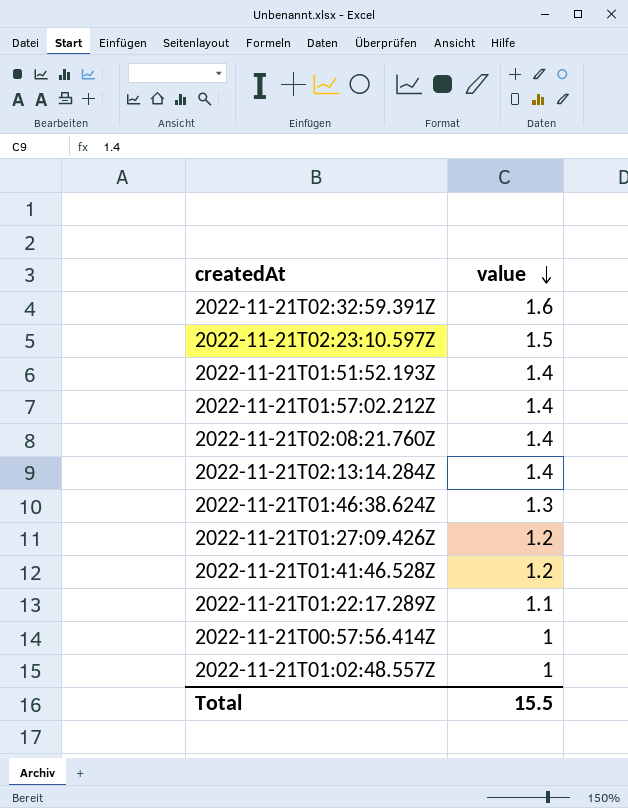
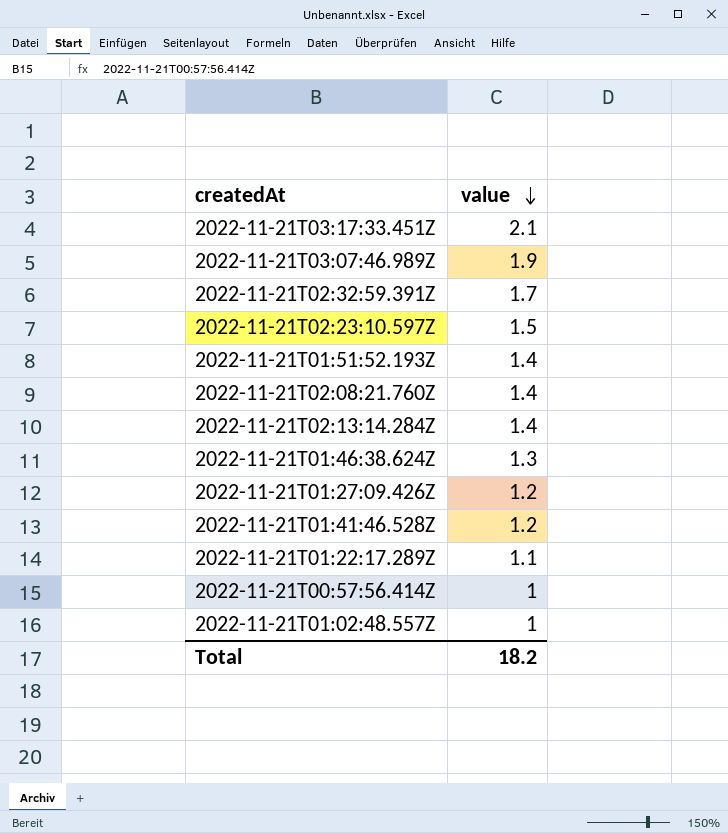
row 2022-11-21T01:57:02.212Z: 1.4 -> none
row 2022-11-21T03:17:33.451Z: none -> 2.1
row 2022-11-21T03:07:46.989Z: none -> 1.9
2022-11-21T02:32:59.391Z | value: 1.6 -> 1.7
Total | value: 15.5 -> 18.2

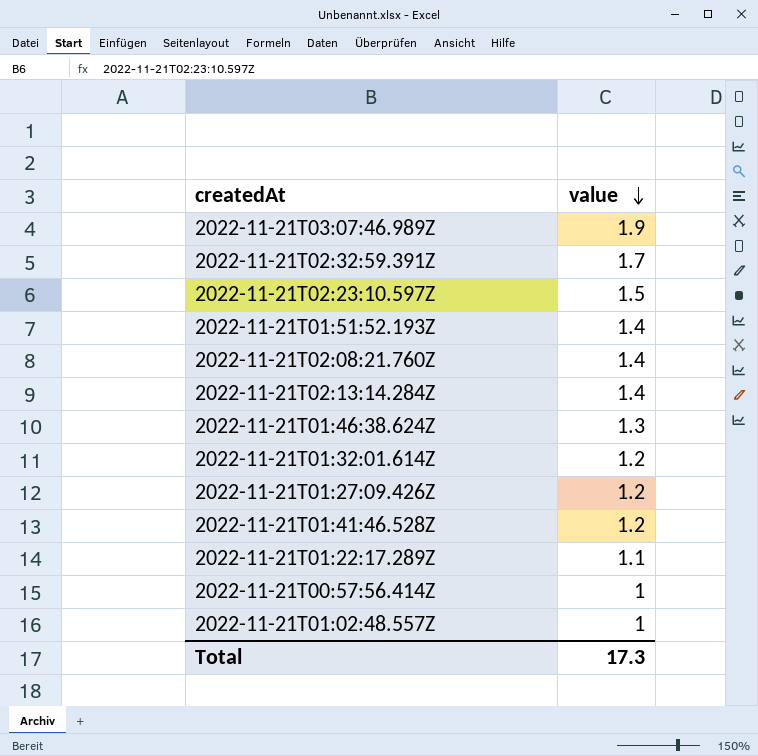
row 2022-11-21T03:17:33.451Z: 2.1 -> none
row 2022-11-21T01:32:01.614Z: none -> 1.2
Total | value: 18.2 -> 17.3

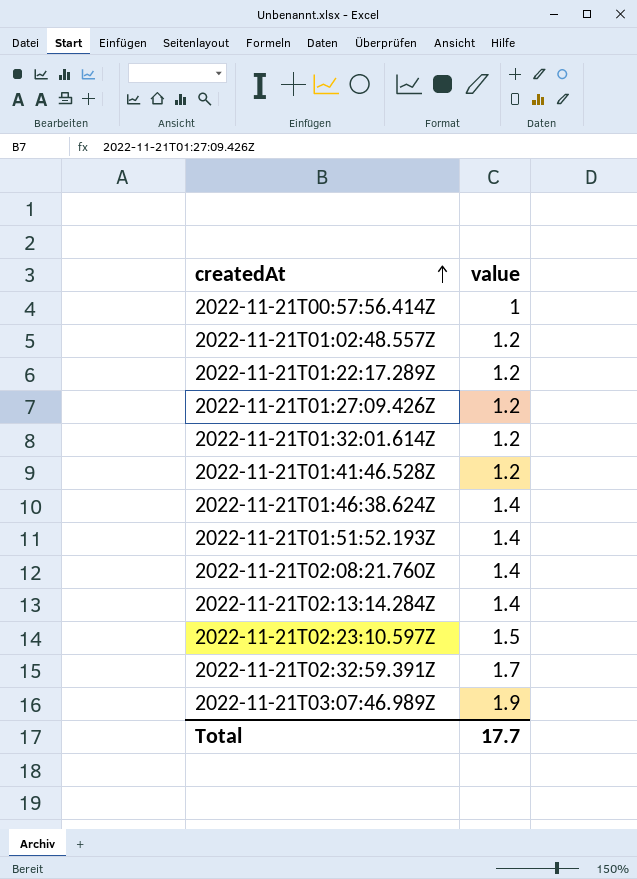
row order: value descending -> createdAt ascending
2022-11-21T01:02:48.557Z | value: 1 -> 1.2
2022-11-21T01:22:17.289Z | value: 1.1 -> 1.2
2022-11-21T01:46:38.624Z | value: 1.3 -> 1.4
Total | value: 17.3 -> 17.7

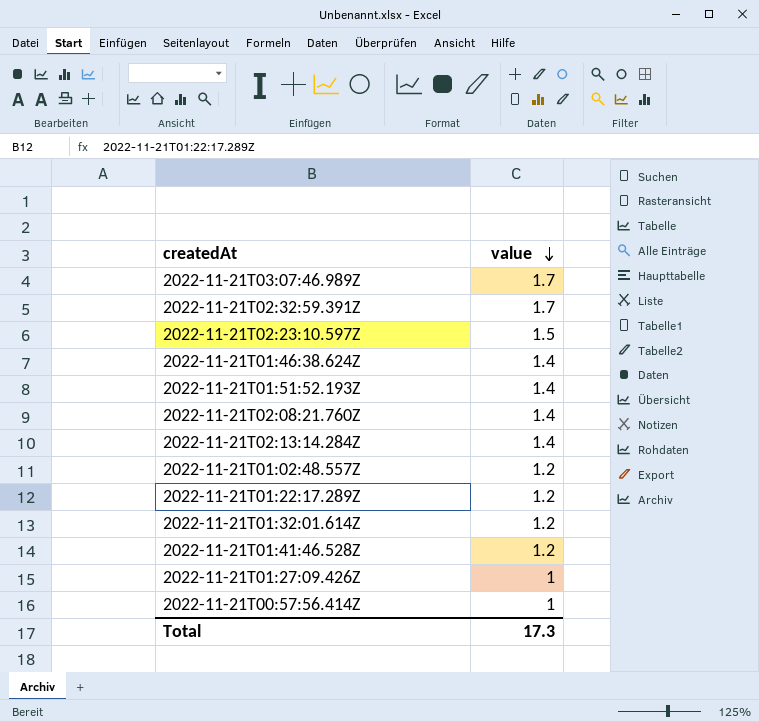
row order: createdAt ascending -> value descending
2022-11-21T03:07:46.989Z | value: 1.9 -> 1.7
2022-11-21T01:27:09.426Z | value: 1.2 -> 1
Total | value: 17.7 -> 17.3

